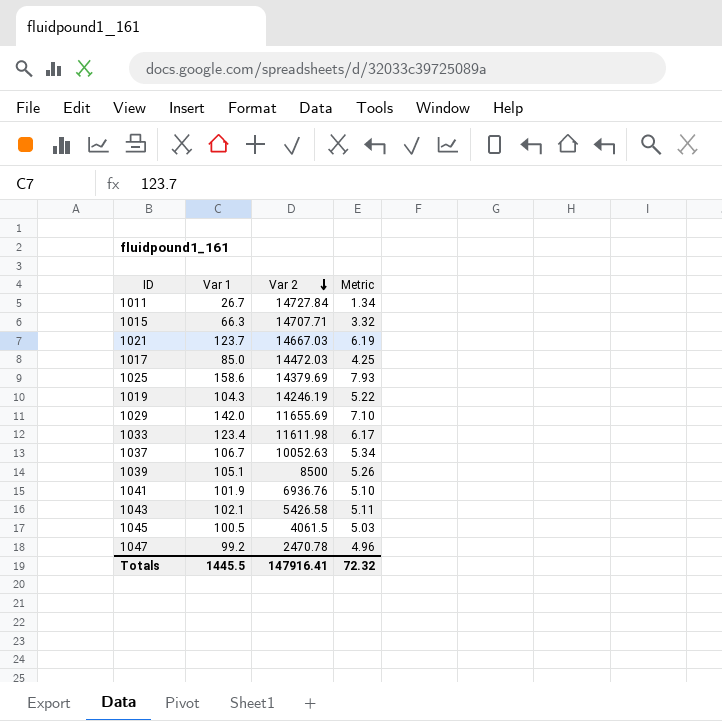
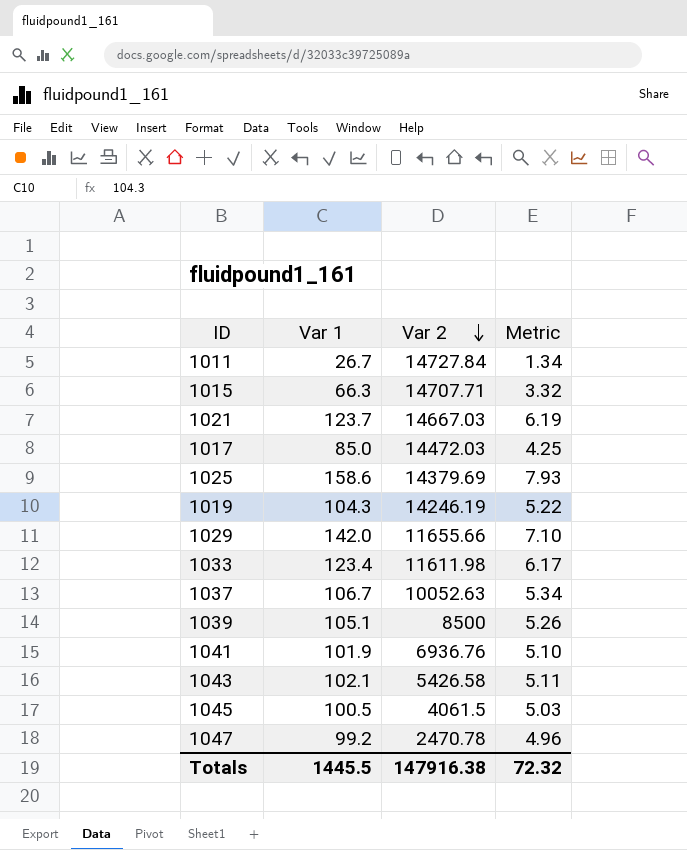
1029 | Var 2: 11655.69 -> 11655.66
Totals | Var 2: 147916.41 -> 147916.38

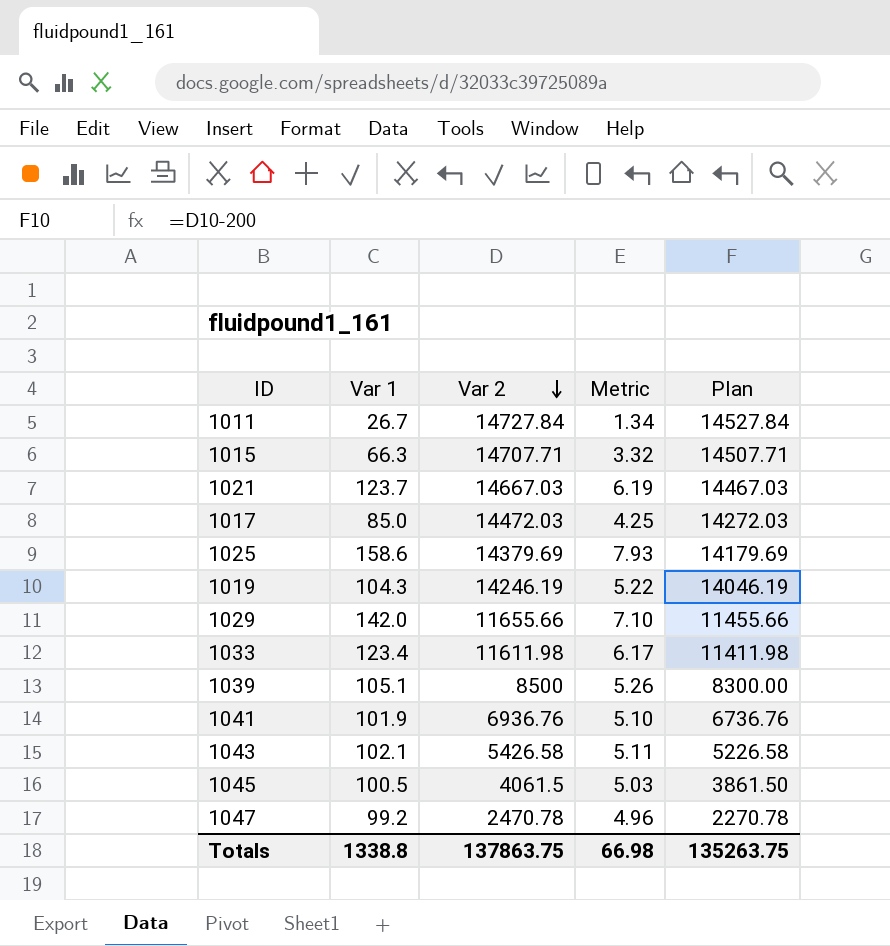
column Plan | formula: none -> [Var 2] - 200
row 1037: 106.7 | 10052.63 | 5.34 -> none
Totals | Var 1: 1445.5 -> 1338.8
Totals | Var 2: 147916.38 -> 137863.75
Totals | Metric: 72.32 -> 66.98

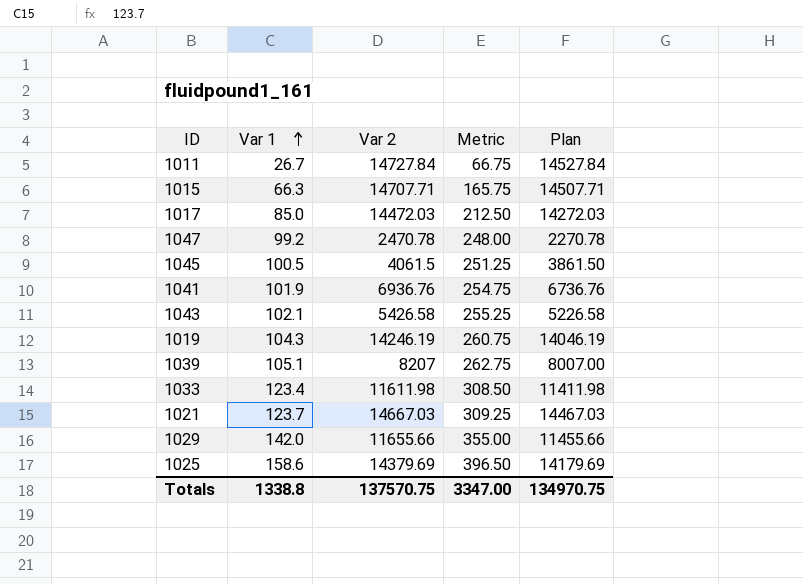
row order: Var 2 descending -> Var 1 ascending
column Metric | formula: [Var 1] * 0.05 -> [Var 1] * 2.5
1039 | Var 2: 8500 -> 8207
1039 | Plan: 8300.00 -> 8007.00
Totals | Var 2: 137863.75 -> 137570.75
Totals | Metric: 66.98 -> 3347.00
Totals | Plan: 135263.75 -> 134970.75

